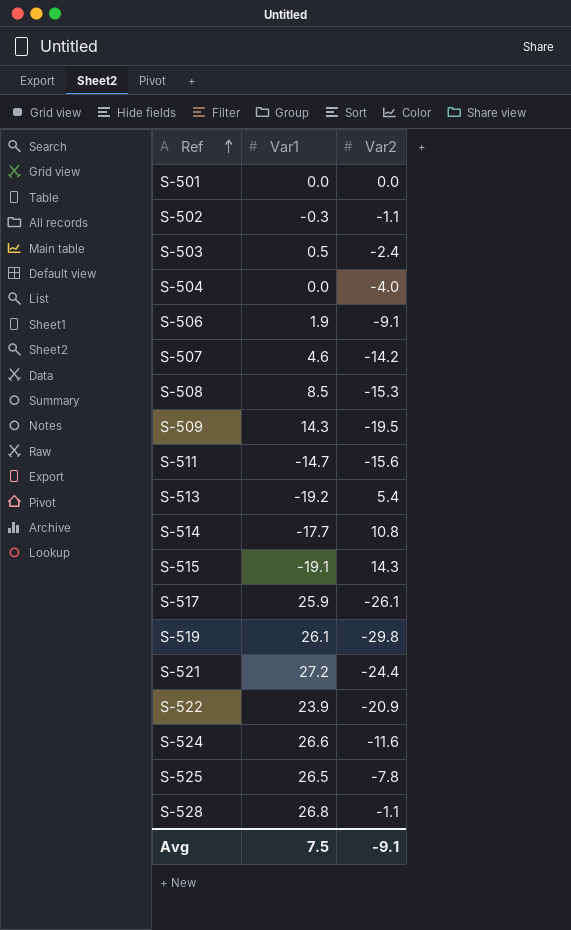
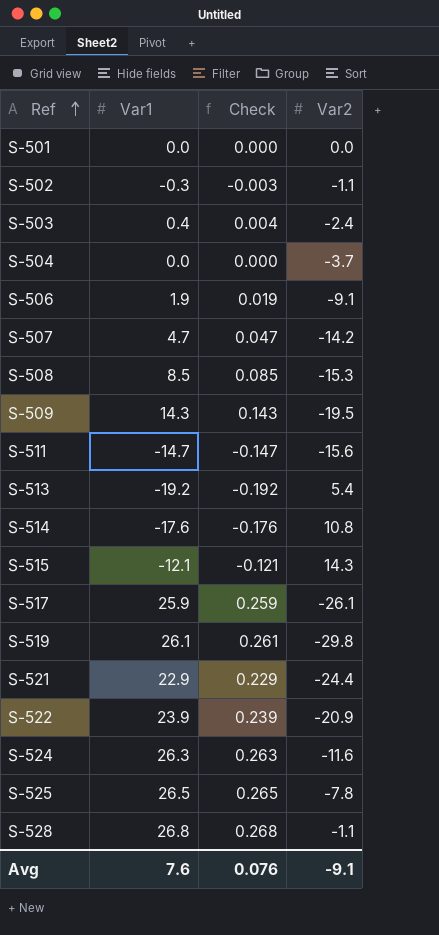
column Check | formula: none -> [Var1] * 0.01
S-503 | Var1: 0.5 -> 0.4
S-504 | Var2: -4.0 -> -3.7
S-507 | Var1: 4.6 -> 4.7
S-514 | Var1: -17.7 -> -17.6
S-515 | Var1: -19.1 -> -12.1
S-521 | Var1: 27.2 -> 22.9
S-524 | Var1: 26.6 -> 26.3
Avg | Var1: 7.5 -> 7.6

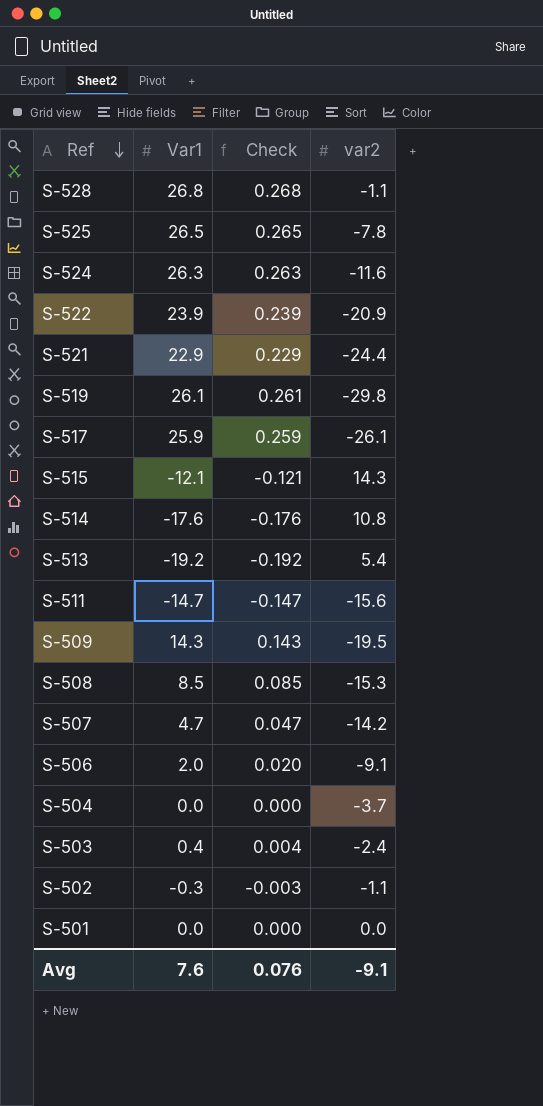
row order: Ref ascending -> Ref descending
column name: Var2 -> var2
S-506 | Var1: 1.9 -> 2.0
S-506 | Check: 0.019 -> 0.020

